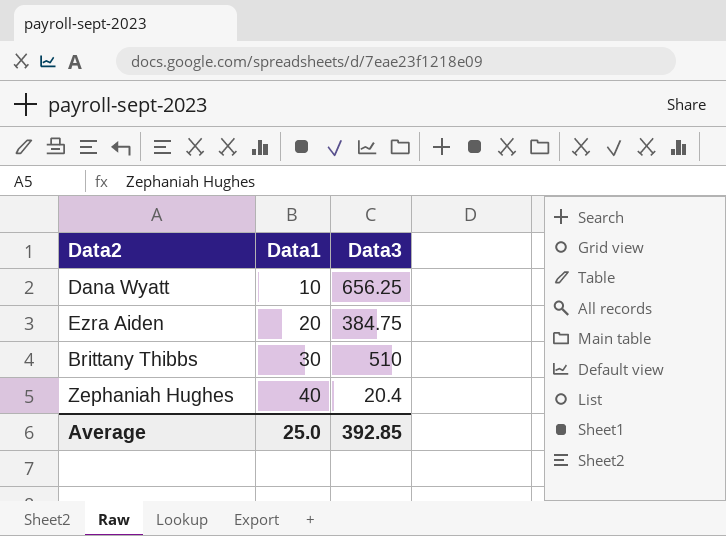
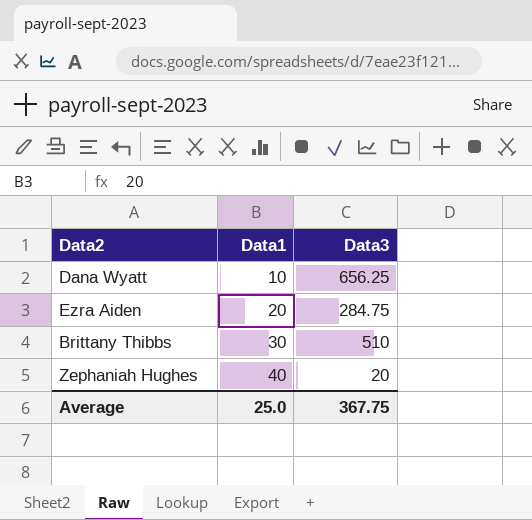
Ezra Aiden | Data3: 384.75 -> 284.75
Zephaniah Hughes | Data3: 20.4 -> 20
Average | Data3: 392.85 -> 367.75

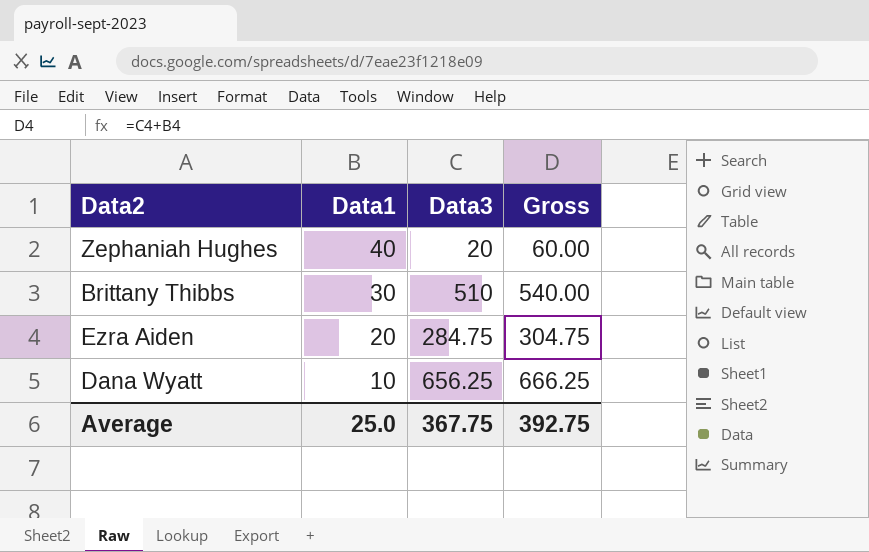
row order: Data1 ascending -> Data1 descending
column Gross | formula: none -> [Data1] + [Data3]

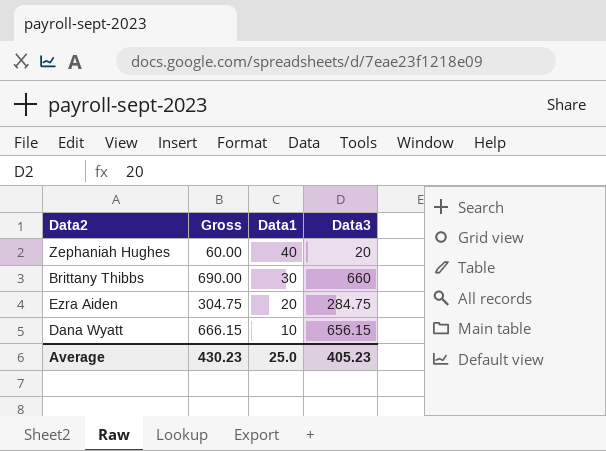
column Gross | position: 4 -> 2
Brittany Thibbs | Gross: 540.00 -> 690.00
Brittany Thibbs | Data3: 510 -> 660
Dana Wyatt | Gross: 666.25 -> 666.15
Dana Wyatt | Data3: 656.25 -> 656.15
Average | Gross: 392.75 -> 430.23
Average | Data3: 367.75 -> 405.23

